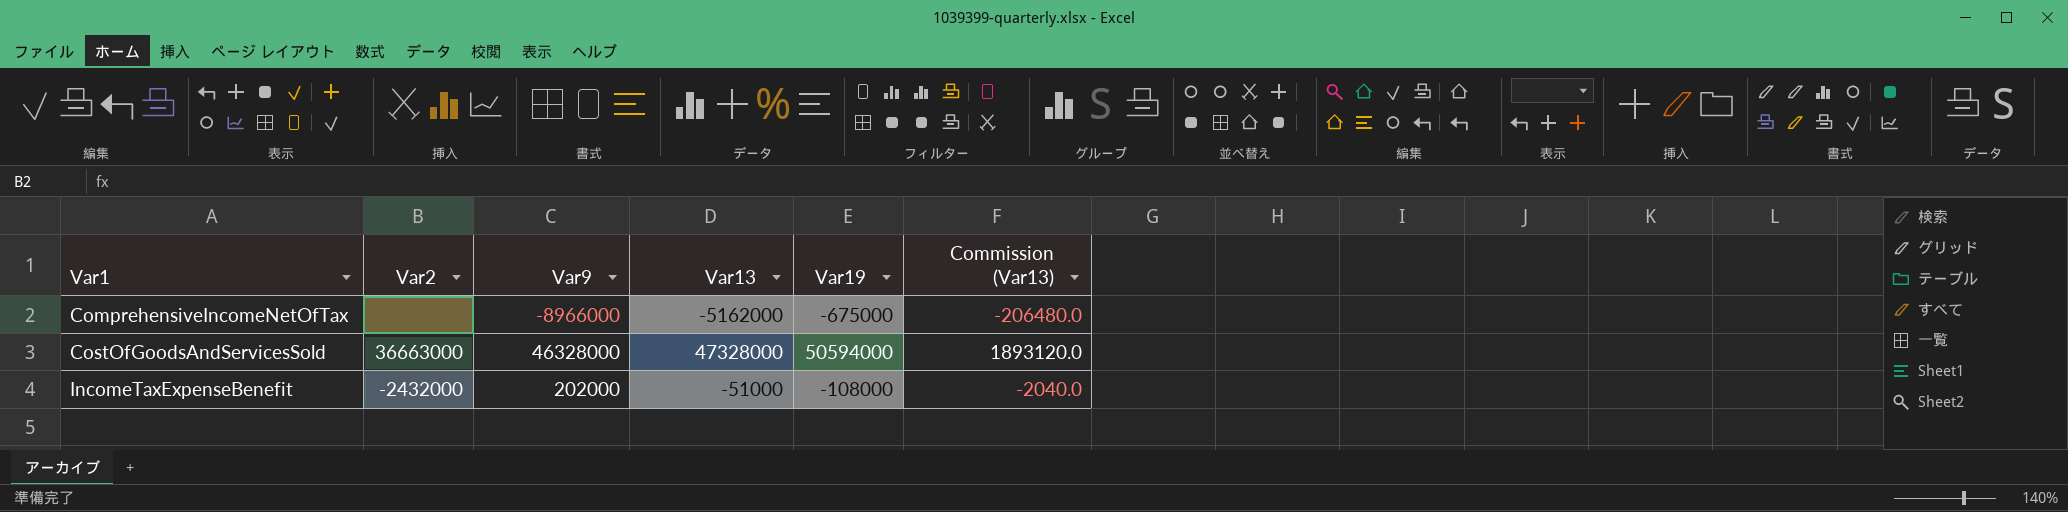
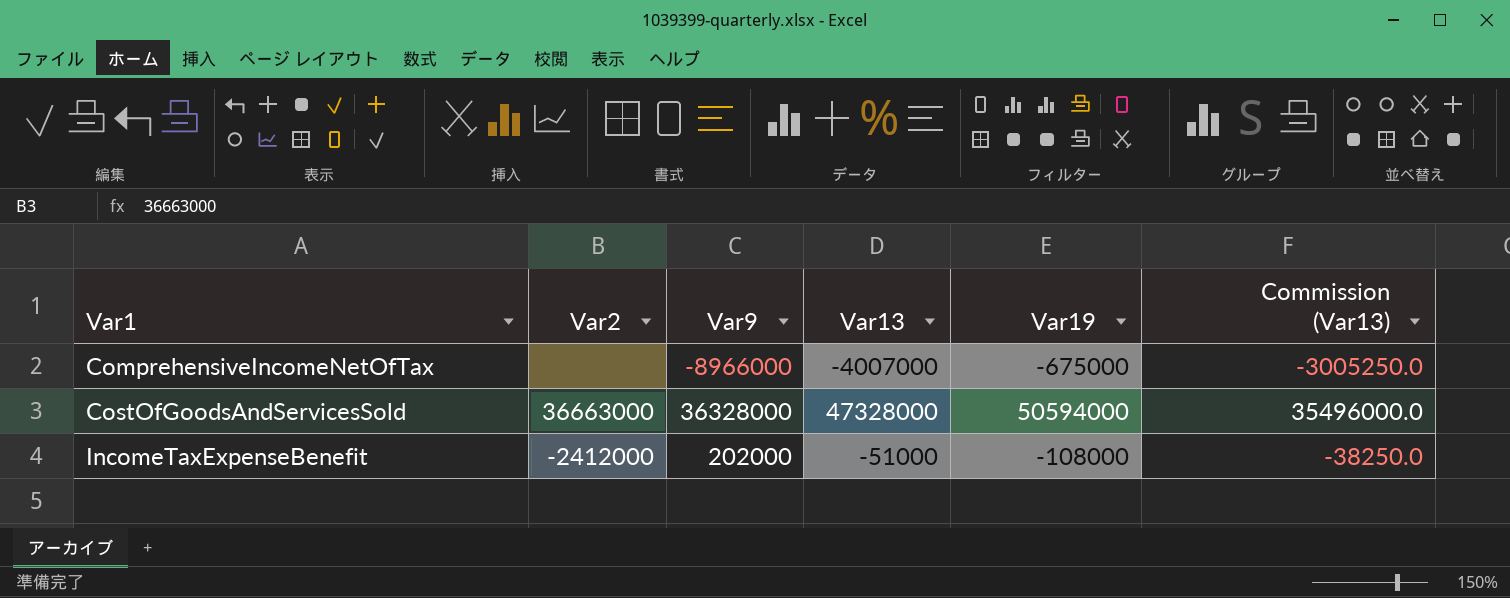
column Commission (Var13) | formula: [Var13] * 0.04 -> [Var13] * 0.75
ComprehensiveIncomeNetOfTax | Var13: -5162000 -> -4007000
CostOfGoodsAndServicesSold | Var9: 46328000 -> 36328000
IncomeTaxExpenseBenefit | Var2: -2432000 -> -2412000

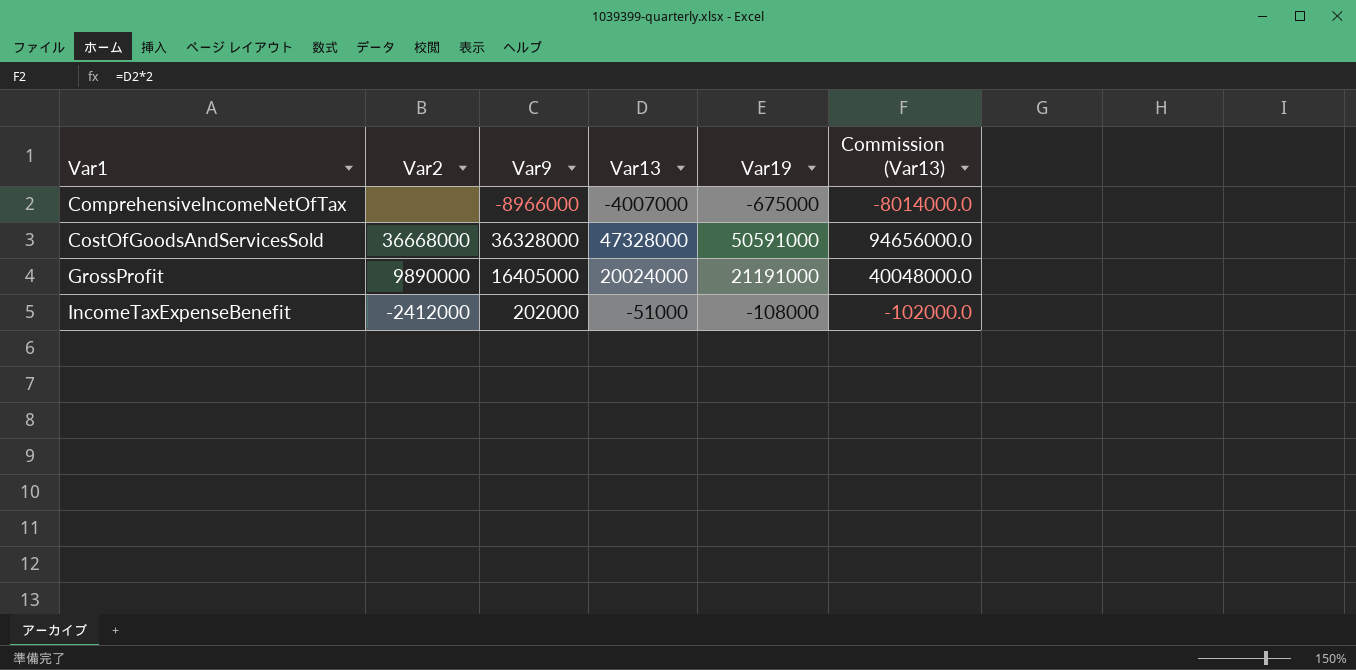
column Commission (Var13) | formula: [Var13] * 0.75 -> [Var13] * 2
CostOfGoodsAndServicesSold | Var2: 36663000 -> 36668000
CostOfGoodsAndServicesSold | Var19: 50594000 -> 50591000
row GrossProfit: none -> 9890000 | 16405000 | 20024000 | 21191000 | 40048000.0

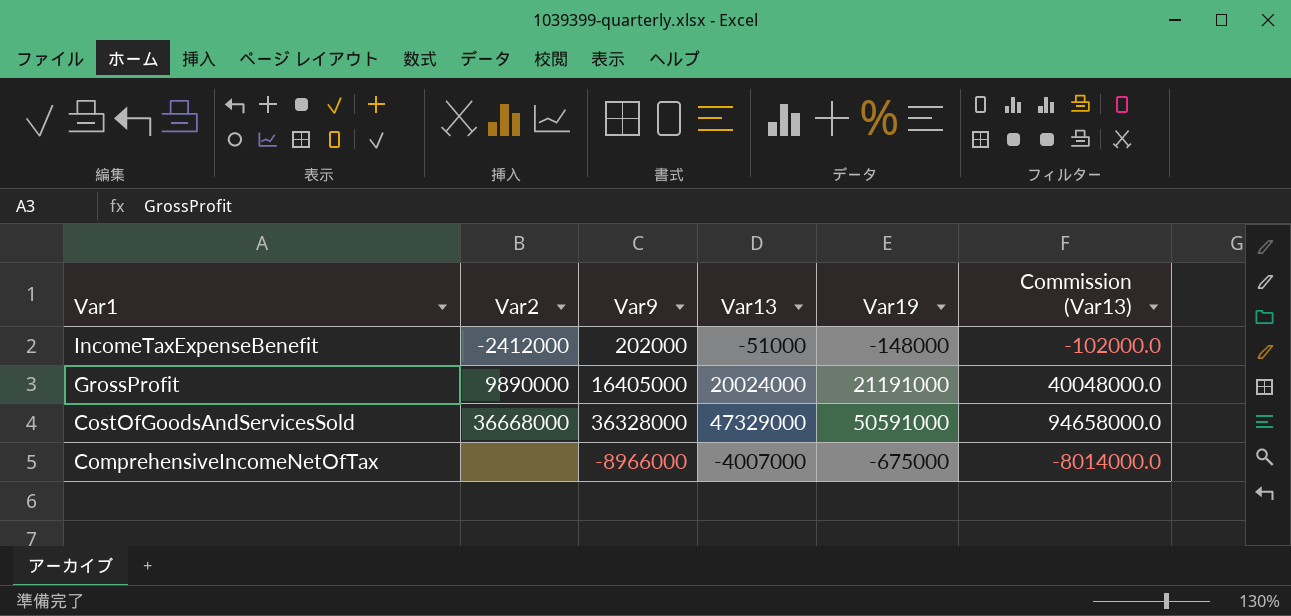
row order: Var1 ascending -> Var1 descending
IncomeTaxExpenseBenefit | Var19: -108000 -> -148000
CostOfGoodsAndServicesSold | Var13: 47328000 -> 47329000
CostOfGoodsAndServicesSold | Commission (Var13): 94656000.0 -> 94658000.0

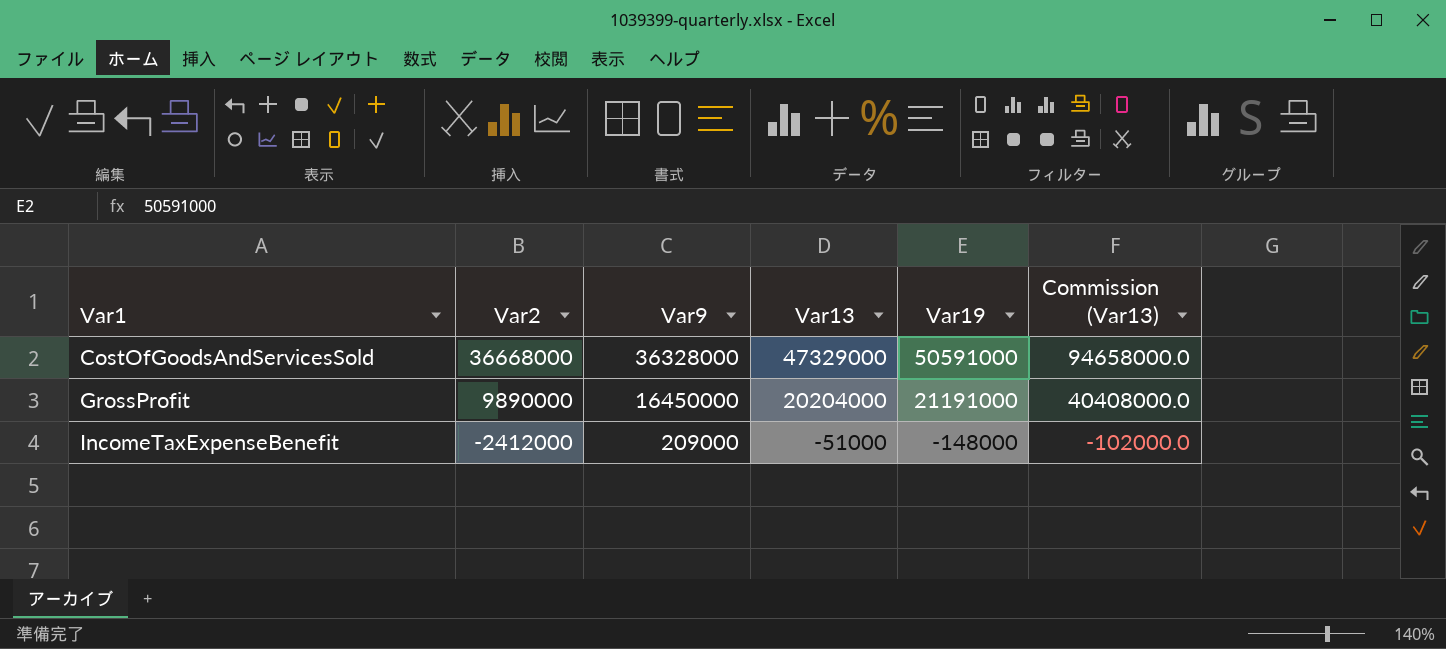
row order: Var1 descending -> Var1 ascending
row ComprehensiveIncomeNetOfTax: none | -8966000 | -4007000 | -675000 | -8014000.0 -> none
GrossProfit | Var9: 16405000 -> 16450000
GrossProfit | Var13: 20024000 -> 20204000
GrossProfit | Commission (Var13): 40048000.0 -> 40408000.0
IncomeTaxExpenseBenefit | Var9: 202000 -> 209000

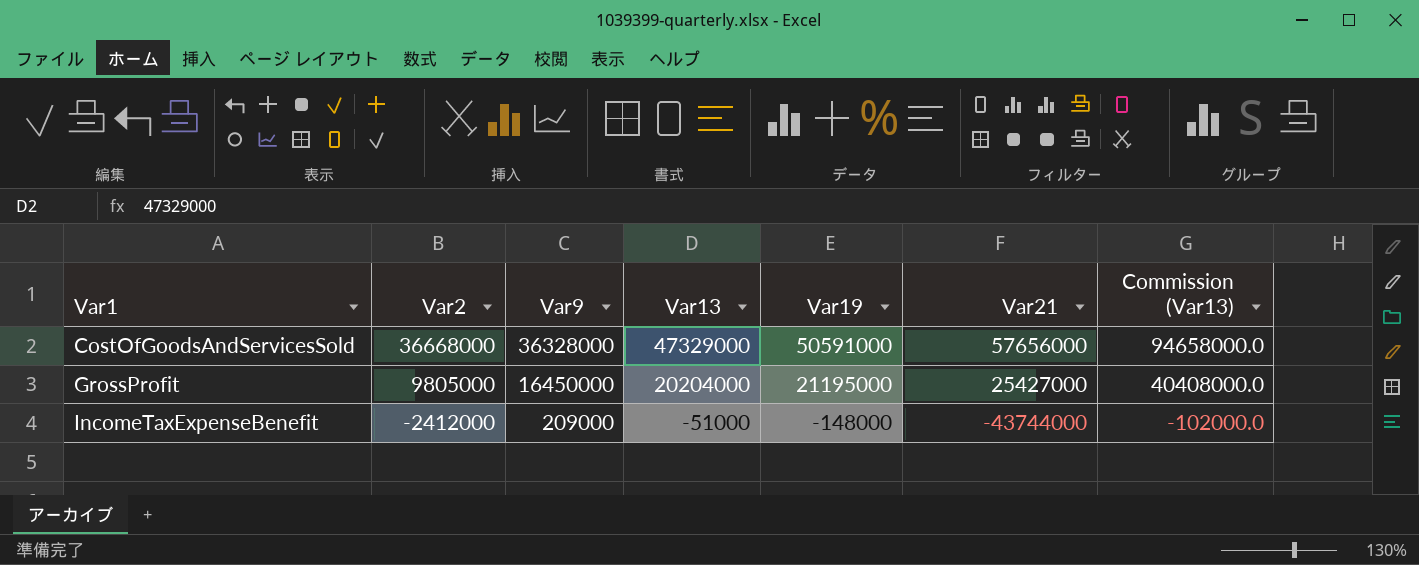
column Var21 | position: none -> 6
GrossProfit | Var2: 9890000 -> 9805000
GrossProfit | Var19: 21191000 -> 21195000

